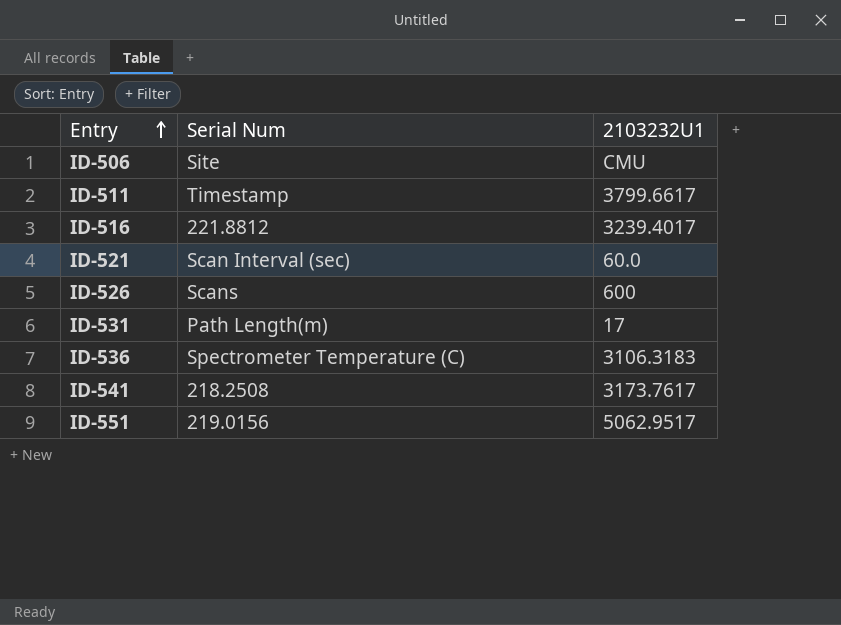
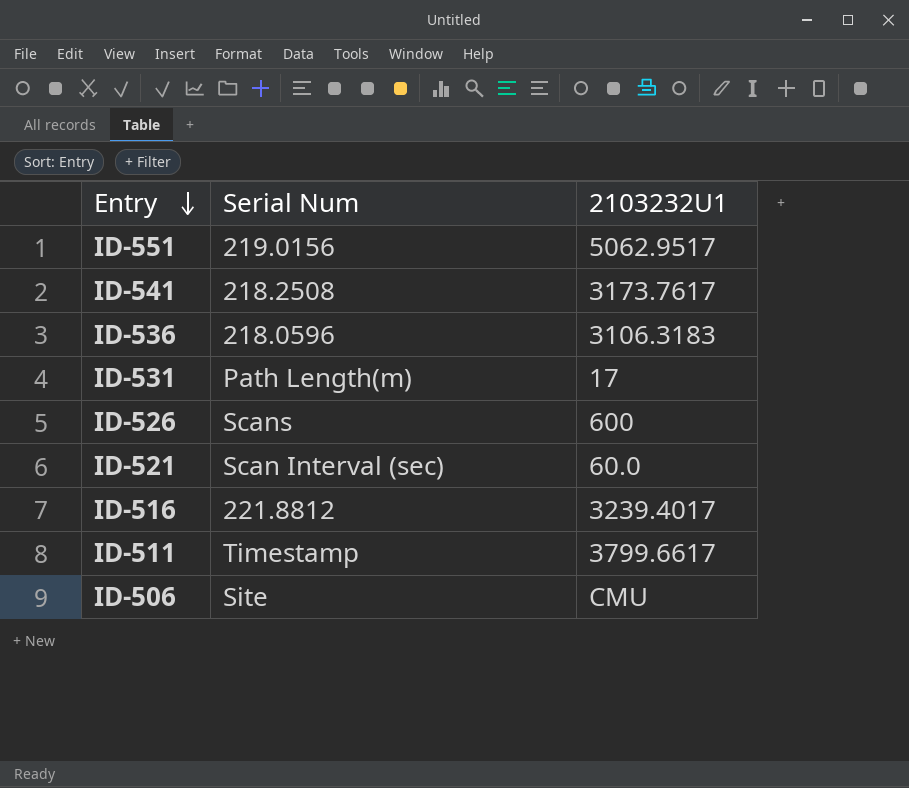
row order: Entry ascending -> Entry descending
ID-536 | Serial Num: Spectrometer Temperature (C) -> 218.0596

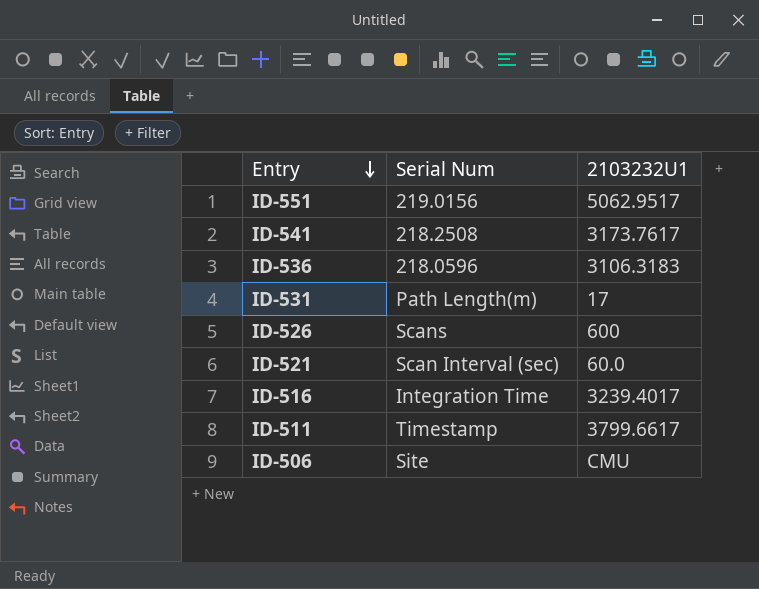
ID-516 | Serial Num: 221.8812 -> Integration Time

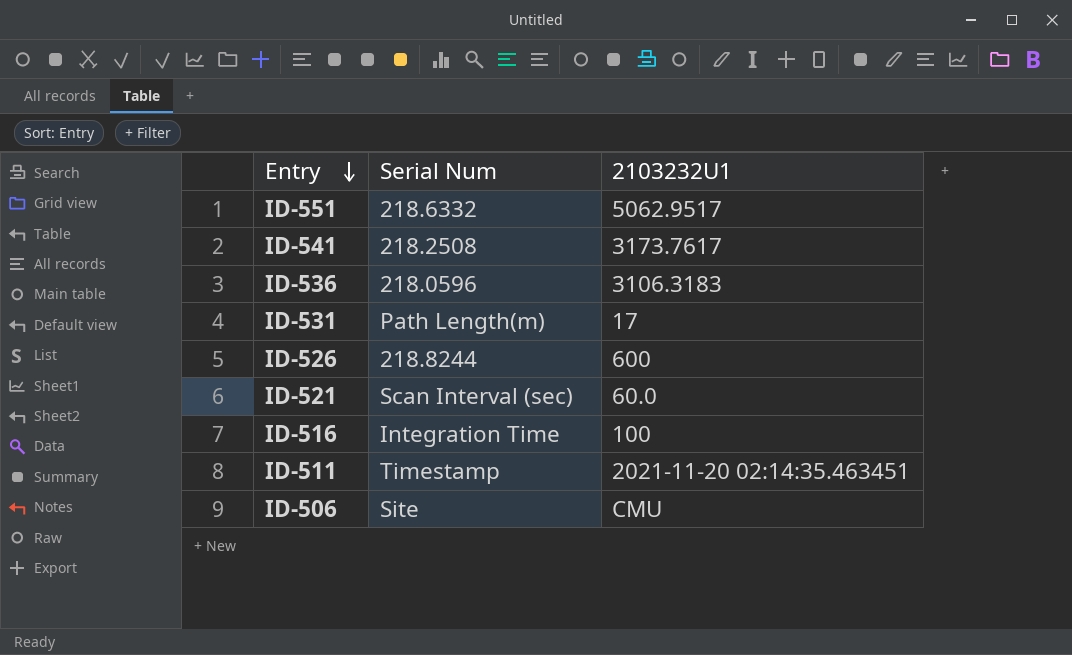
ID-551 | Serial Num: 219.0156 -> 218.6332
ID-526 | Serial Num: Scans -> 218.8244
ID-516 | 2103232U1: 3239.4017 -> 100
ID-511 | 2103232U1: 3799.6617 -> 2021-11-20 02:14:35.463451

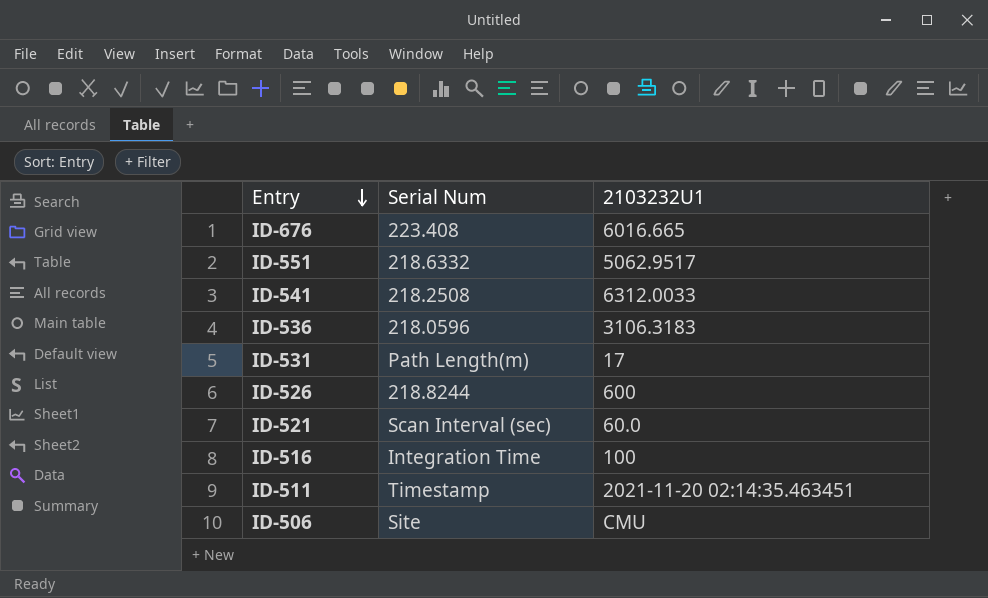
row ID-676: none -> 223.408 | 6016.665
ID-541 | 2103232U1: 3173.7617 -> 6312.0033

